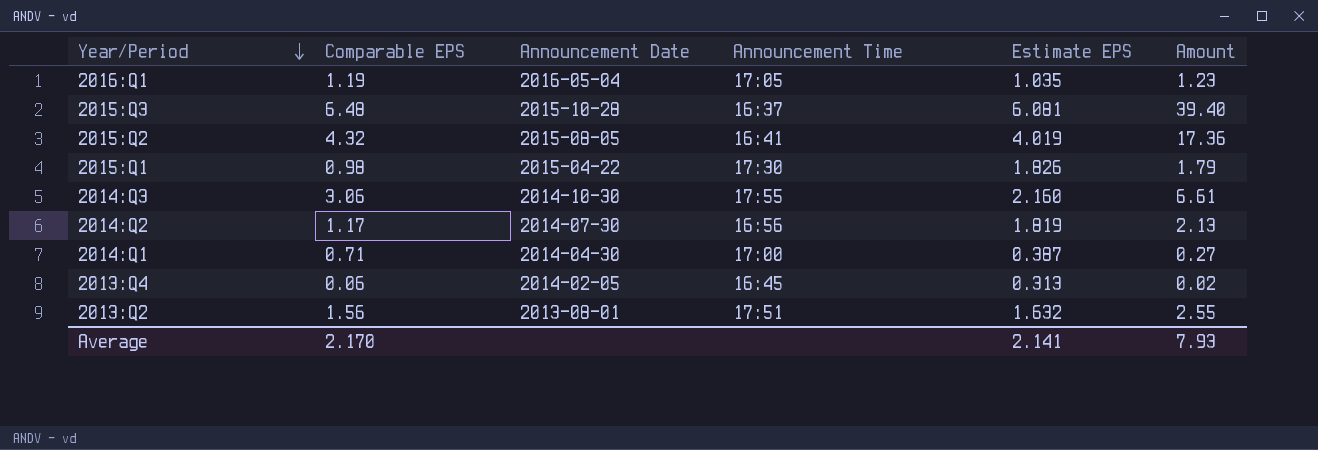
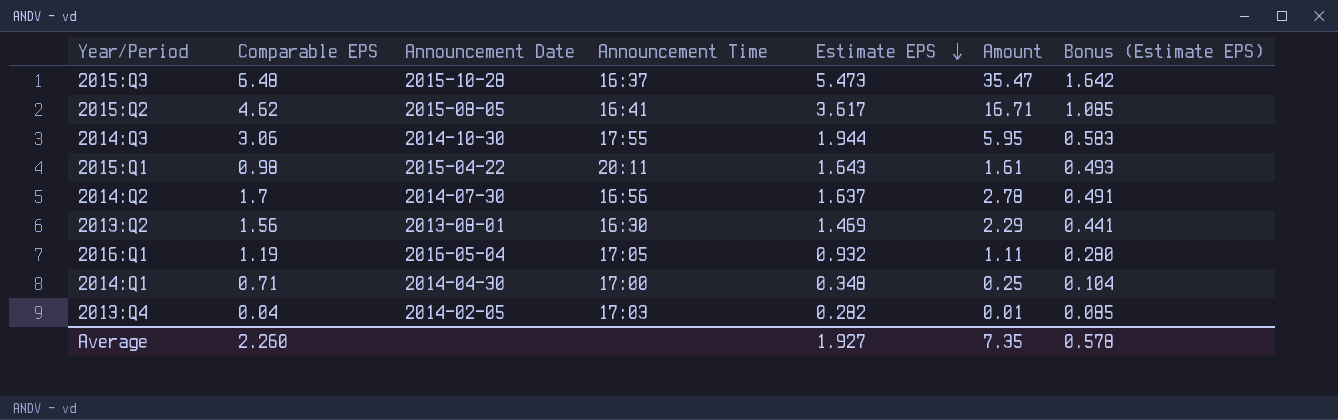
row order: Year/Period descending -> Estimate EPS descending
column Bonus (Estimate EPS) | formula: none -> [Estimate EPS] * 0.3
2015:Q3 | Estimate EPS: 6.081 -> 5.473
2015:Q3 | Amount: 39.40 -> 35.47
2015:Q2 | Comparable EPS: 4.32 -> 4.62
2015:Q2 | Estimate EPS: 4.019 -> 3.617
2015:Q2 | Amount: 17.36 -> 16.71
2014:Q3 | Estimate EPS: 2.160 -> 1.944
2014:Q3 | Amount: 6.61 -> 5.95
2015:Q1 | Announcement Time: 17:30 -> 20:11
2015:Q1 | Estimate EPS: 1.826 -> 1.643
2015:Q1 | Amount: 1.79 -> 1.61
2014:Q2 | Comparable EPS: 1.17 -> 1.7
2014:Q2 | Estimate EPS: 1.819 -> 1.637
2014:Q2 | Amount: 2.13 -> 2.78
2013:Q2 | Announcement Time: 17:51 -> 16:30
2013:Q2 | Estimate EPS: 1.632 -> 1.469
2013:Q2 | Amount: 2.55 -> 2.29
2016:Q1 | Estimate EPS: 1.035 -> 0.932
2016:Q1 | Amount: 1.23 -> 1.11
2014:Q1 | Estimate EPS: 0.387 -> 0.348
2014:Q1 | Amount: 0.27 -> 0.25
2013:Q4 | Comparable EPS: 0.06 -> 0.04
2013:Q4 | Announcement Time: 16:45 -> 17:03
2013:Q4 | Estimate EPS: 0.313 -> 0.282
2013:Q4 | Amount: 0.02 -> 0.01
Average | Comparable EPS: 2.170 -> 2.260
Average | Estimate EPS: 2.141 -> 1.927
Average | Amount: 7.93 -> 7.35

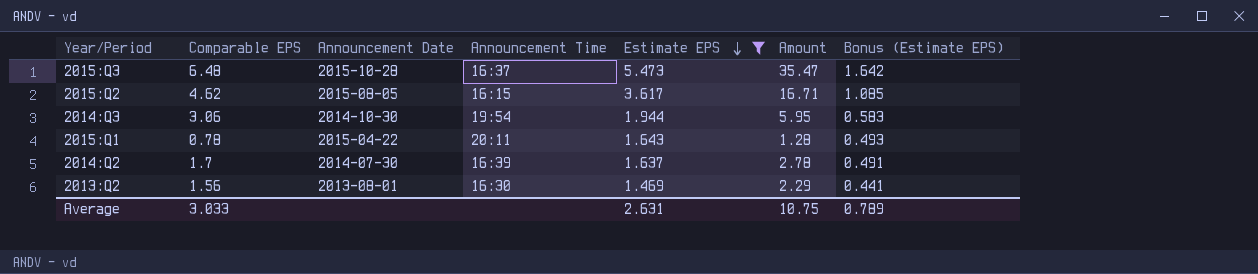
filter: none -> Estimate EPS >= 1.469
2015:Q2 | Announcement Time: 16:41 -> 16:15
2014:Q3 | Announcement Time: 17:55 -> 19:54
2015:Q1 | Comparable EPS: 0.98 -> 0.78
2015:Q1 | Amount: 1.61 -> 1.28
2014:Q2 | Announcement Time: 16:56 -> 16:39
Average | Comparable EPS: 2.260 -> 3.033
Average | Estimate EPS: 1.927 -> 2.631
Average | Amount: 7.35 -> 10.75
Average | Bonus (Estimate EPS): 0.578 -> 0.789

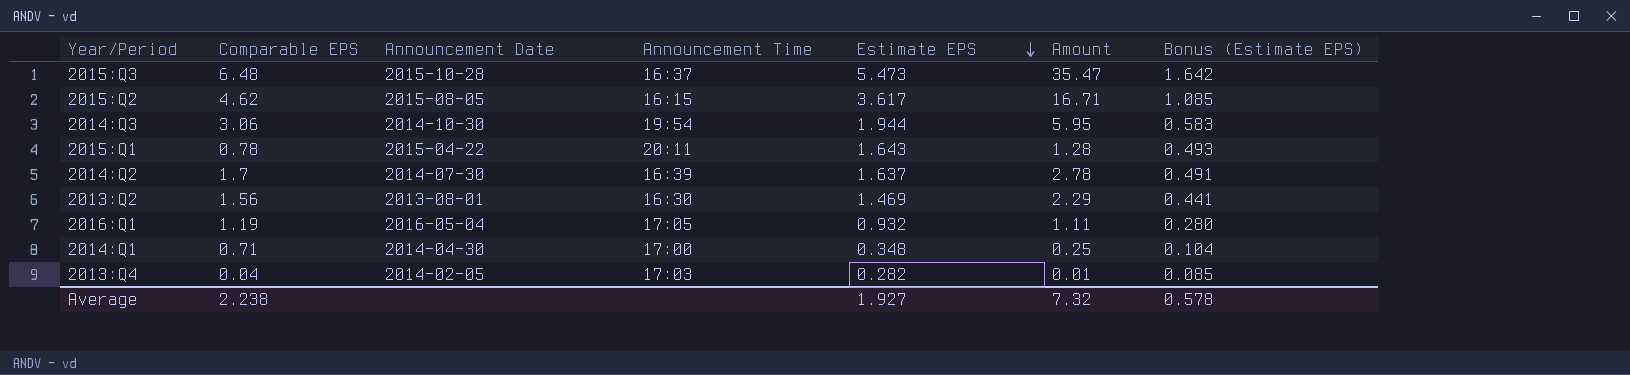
filter: Estimate EPS >= 1.469 -> none
Average | Comparable EPS: 3.033 -> 2.238
Average | Estimate EPS: 2.631 -> 1.927
Average | Amount: 10.75 -> 7.32
Average | Bonus (Estimate EPS): 0.789 -> 0.578

